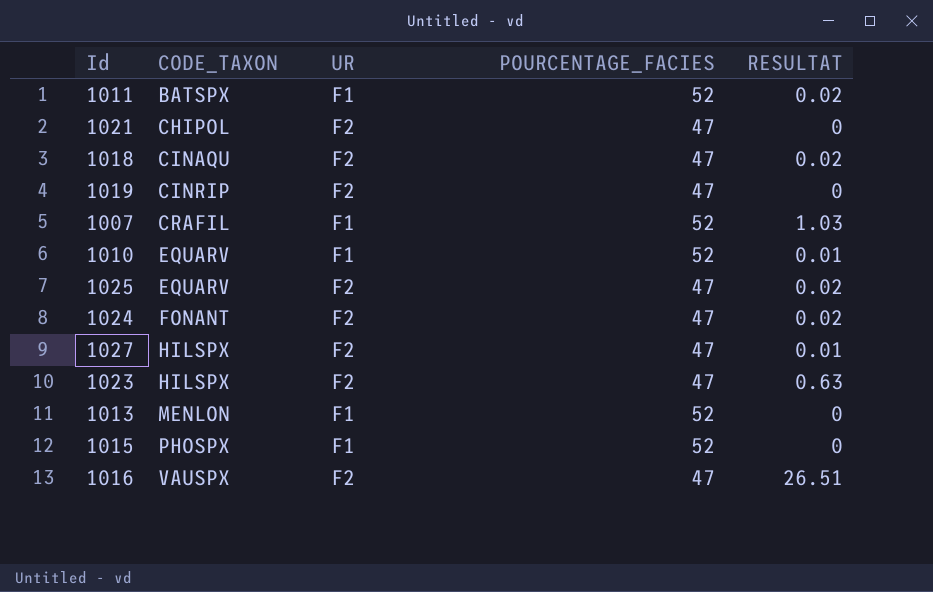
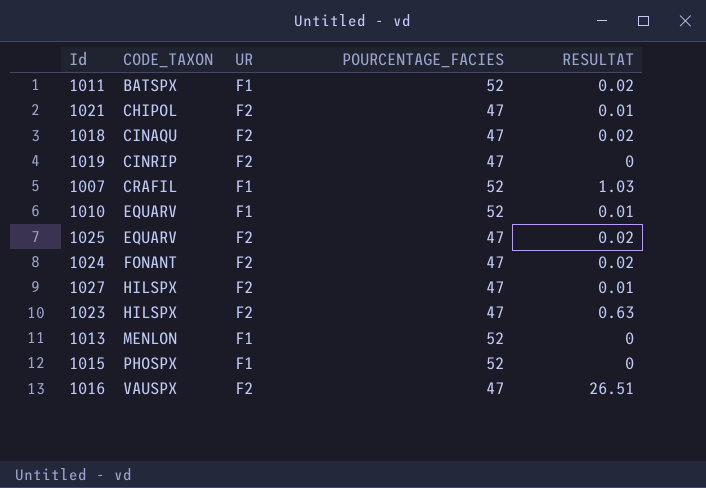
1021 | RESULTAT: 0 -> 0.01

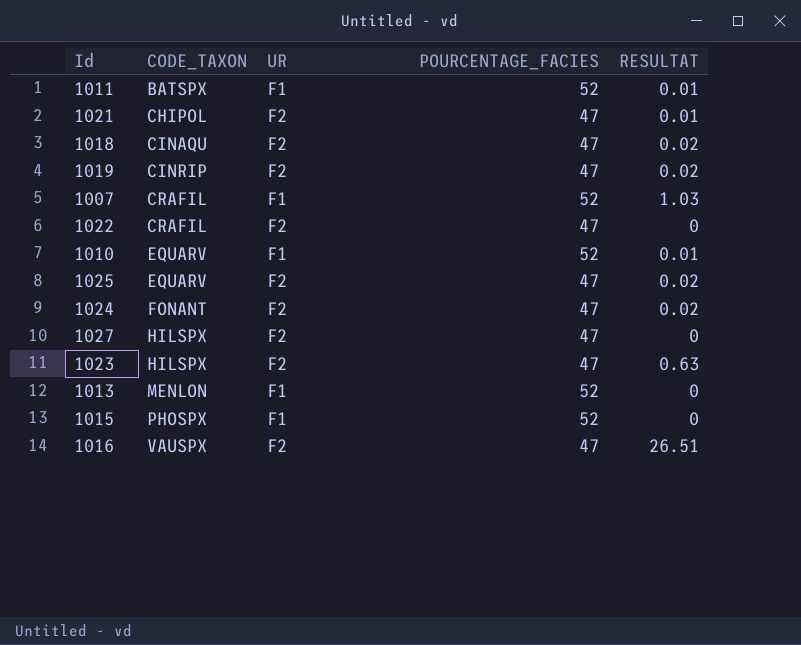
1011 | RESULTAT: 0.02 -> 0.01
1019 | RESULTAT: 0 -> 0.02
row 1022: none -> CRAFIL | F2 | 47 | 0
1027 | RESULTAT: 0.01 -> 0

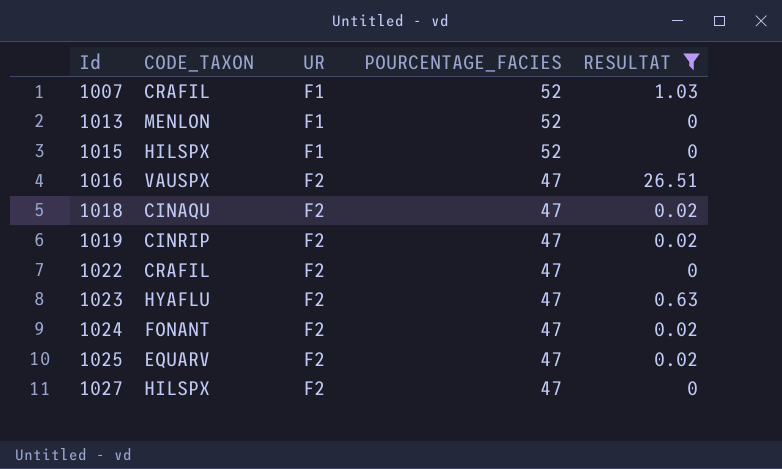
filter: none -> RESULTAT != 0.01
row order: CODE_TAXON ascending -> Id ascending
1015 | CODE_TAXON: PHOSPX -> HILSPX
1023 | CODE_TAXON: HILSPX -> HYAFLU

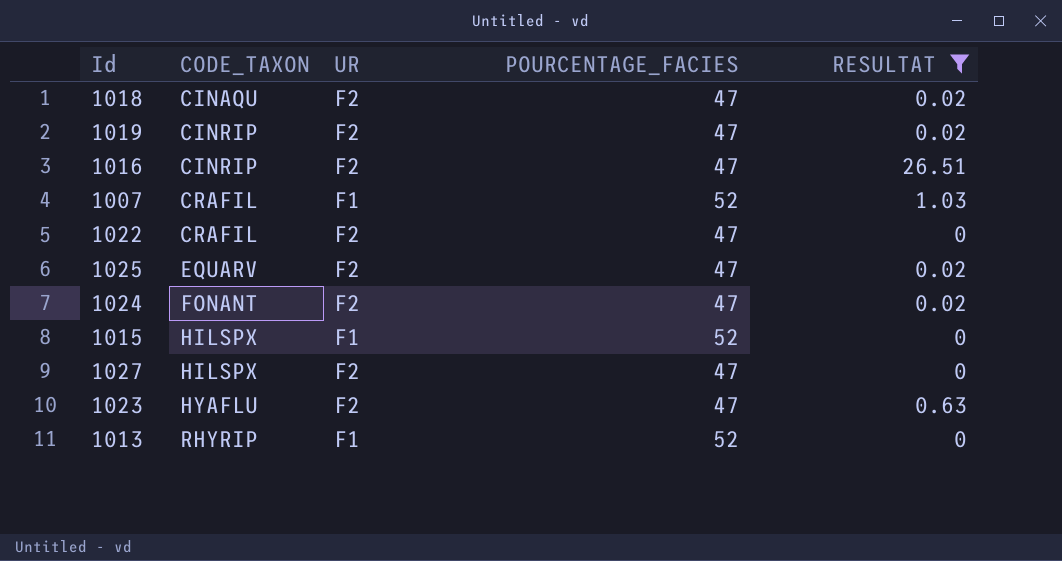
row order: Id ascending -> CODE_TAXON ascending
1016 | CODE_TAXON: VAUSPX -> CINRIP
1013 | CODE_TAXON: MENLON -> RHYRIP

